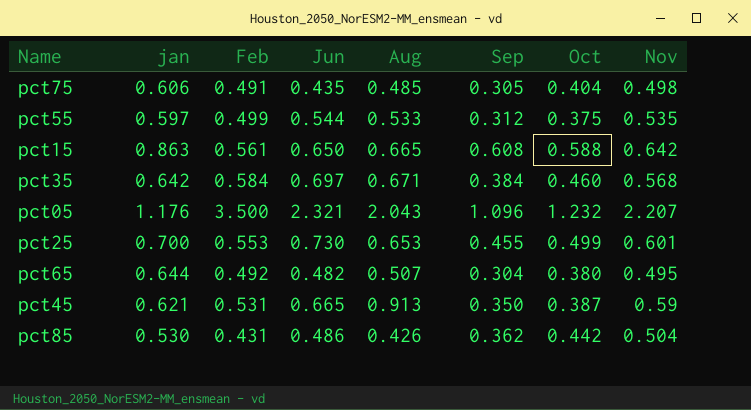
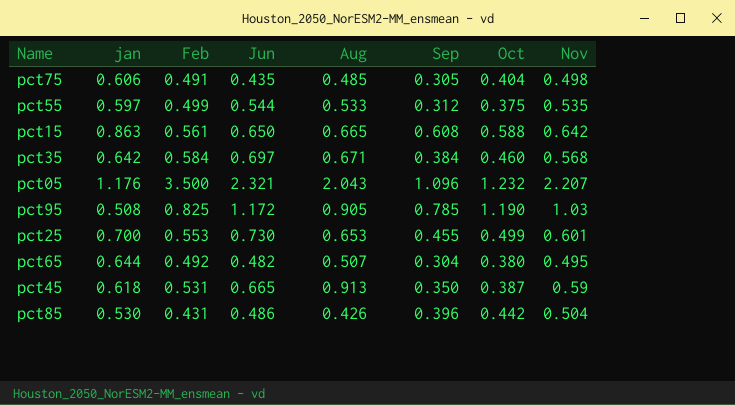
row pct95: none -> 0.508 | 0.825 | 1.172 | 0.905 | 0.785 | 1.190 | 1.03
pct45 | jan: 0.621 -> 0.618
pct85 | Sep: 0.362 -> 0.396

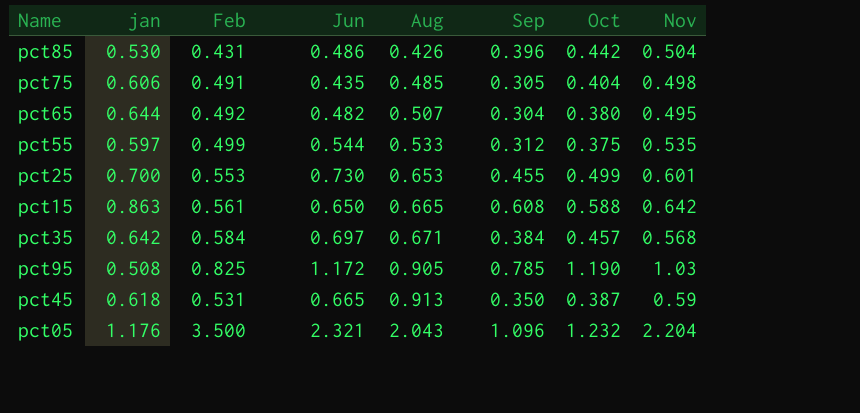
row order: none -> Aug ascending
pct35 | Oct: 0.460 -> 0.457
pct05 | Nov: 2.207 -> 2.204

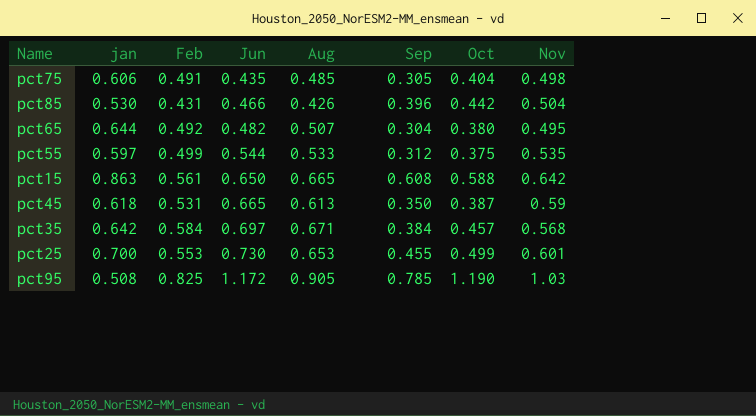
row order: Aug ascending -> Jun ascending
row pct05: 1.176 | 3.500 | 2.321 | 2.043 | 1.096 | 1.232 | 2.204 -> none
pct85 | Jun: 0.486 -> 0.466
pct45 | Aug: 0.913 -> 0.613

